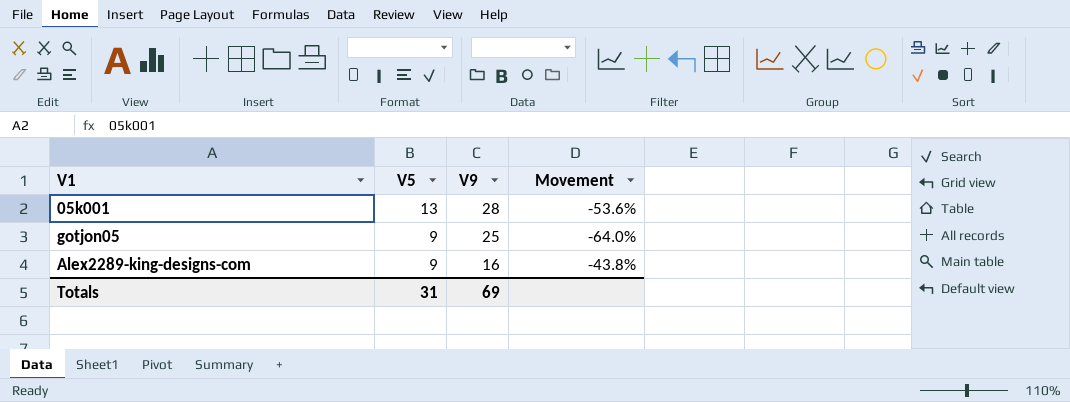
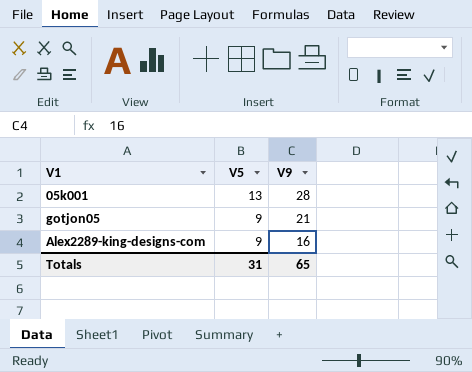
column Movement | formula: ([V5] - [V9]) / [V9] -> none
gotjon05 | V9: 25 -> 21
Totals | V9: 69 -> 65

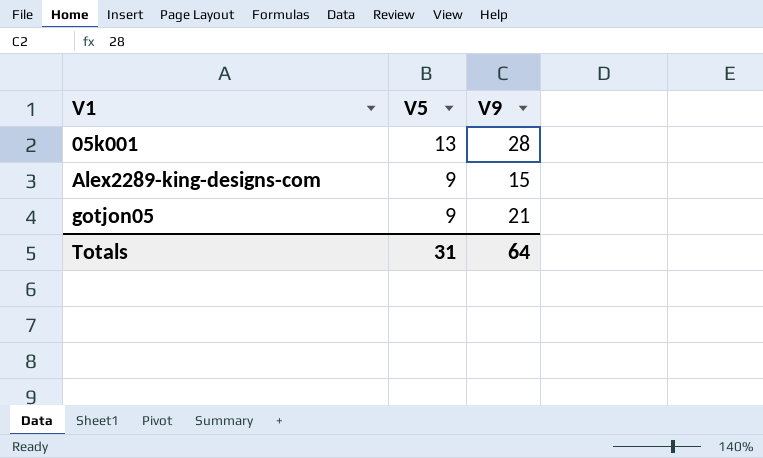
row order: V5 descending -> V1 ascending
Alex2289-king-designs-com | V9: 16 -> 15
Totals | V9: 65 -> 64

